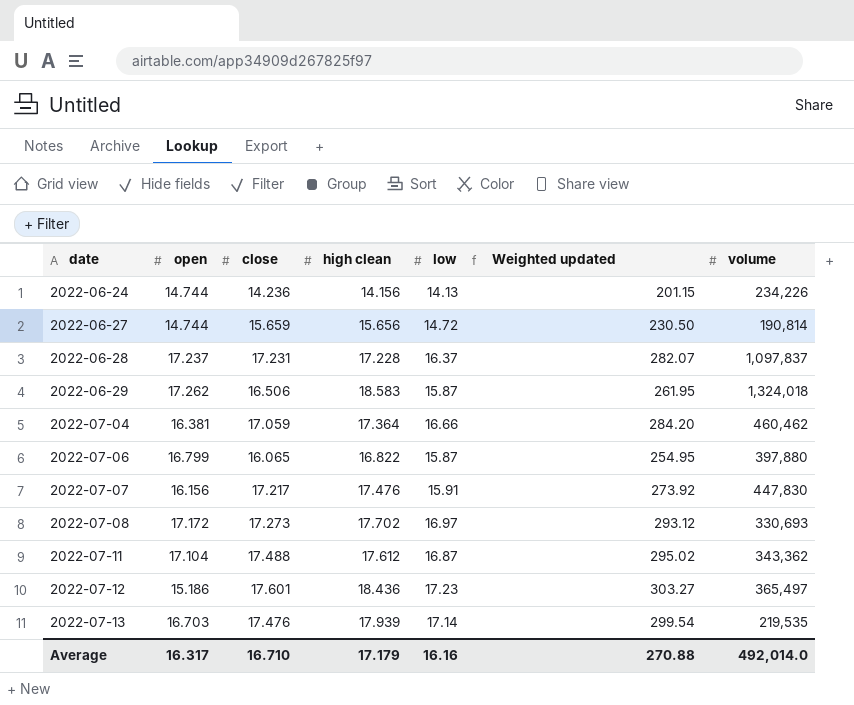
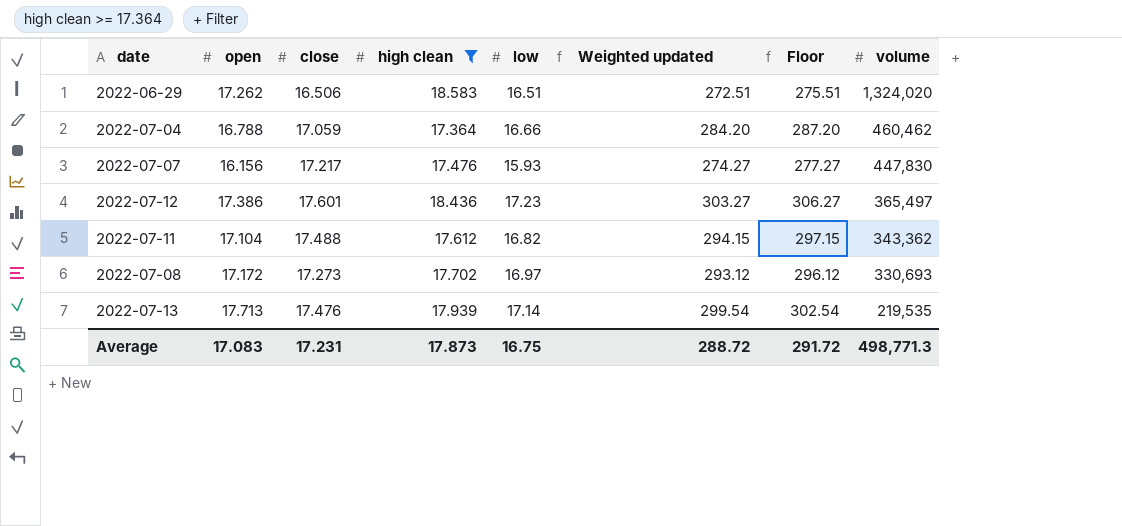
filter: none -> high clean >= 17.364
row order: date ascending -> volume descending
column Floor | formula: none -> [Weighted updated] + 3
2022-06-29 | low: 15.87 -> 16.51
2022-06-29 | Weighted updated: 261.95 -> 272.51
2022-06-29 | volume: 1,324,018 -> 1,324,020
2022-07-04 | open: 16.381 -> 16.788
2022-07-07 | low: 15.91 -> 15.93
2022-07-07 | Weighted updated: 273.92 -> 274.27
2022-07-12 | open: 15.186 -> 17.386
2022-07-11 | low: 16.87 -> 16.82
2022-07-11 | Weighted updated: 295.02 -> 294.15
2022-07-13 | open: 16.703 -> 17.713
Average | open: 16.317 -> 17.083
Average | close: 16.710 -> 17.231
Average | high clean: 17.179 -> 17.873
Average | low: 16.16 -> 16.75
Average | Weighted updated: 270.88 -> 288.72
Average | volume: 492,014.0 -> 498,771.3

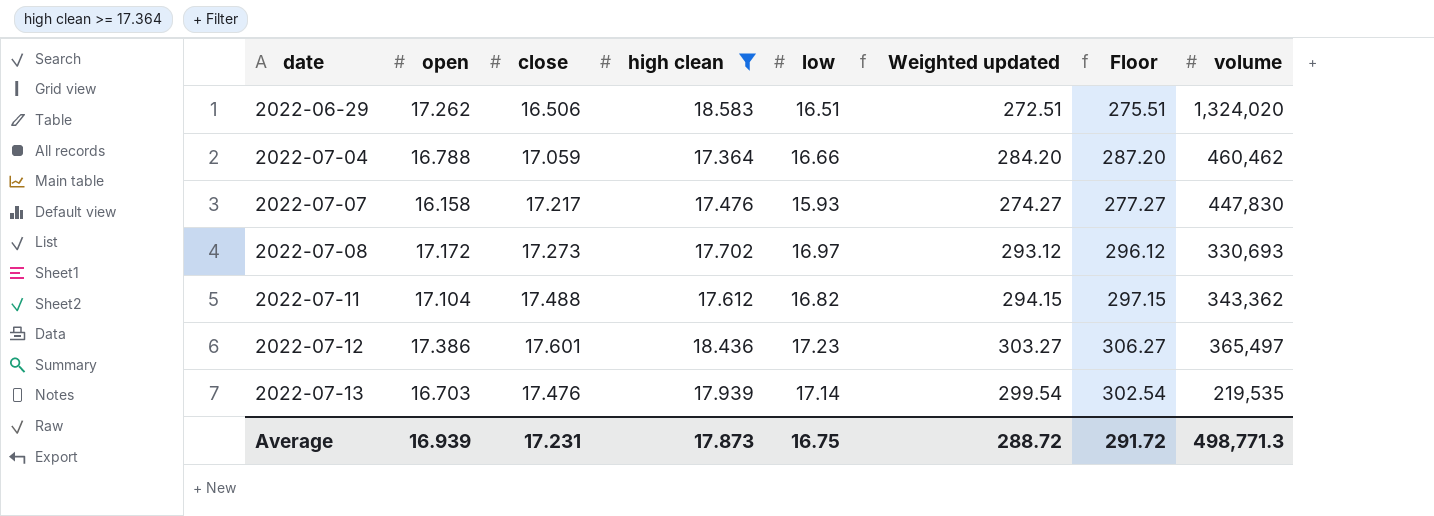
row order: volume descending -> date ascending
2022-07-07 | open: 16.156 -> 16.158
2022-07-13 | open: 17.713 -> 16.703
Average | open: 17.083 -> 16.939

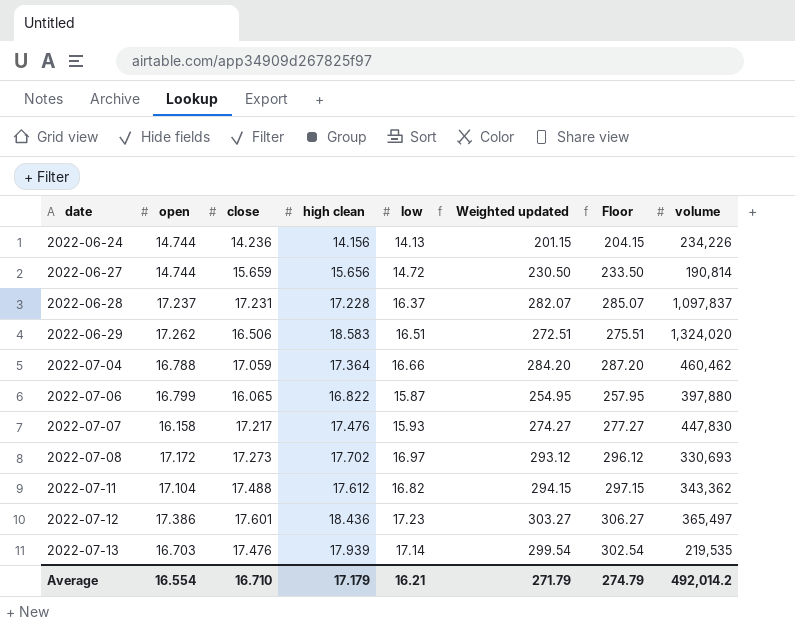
filter: high clean >= 17.364 -> none
Average | open: 16.939 -> 16.554
Average | close: 17.231 -> 16.710
Average | high clean: 17.873 -> 17.179
Average | low: 16.75 -> 16.21
Average | Weighted updated: 288.72 -> 271.79
Average | Floor: 291.72 -> 274.79
Average | volume: 498,771.3 -> 492,014.2

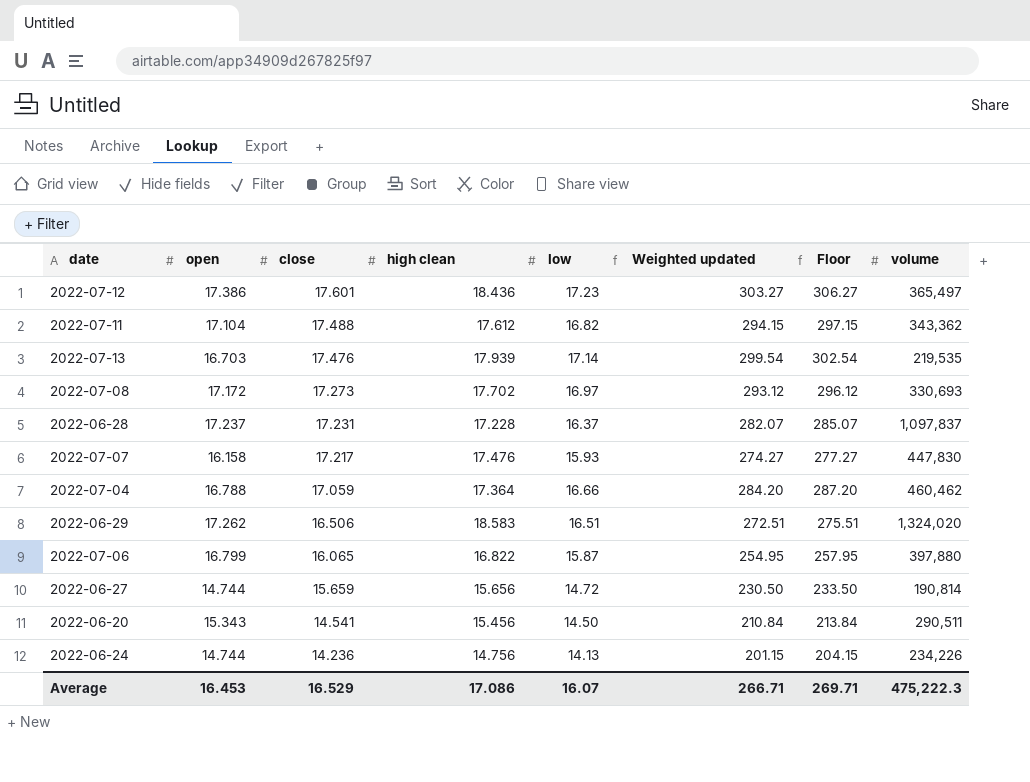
row order: date ascending -> close descending
row 2022-06-20: none -> 15.343 | 14.541 | 15.456 | 14.50 | 210.84 | 213.84 | 290,511
2022-06-24 | high clean: 14.156 -> 14.756
Average | open: 16.554 -> 16.453
Average | close: 16.710 -> 16.529
Average | high clean: 17.179 -> 17.086
Average | low: 16.21 -> 16.07
Average | Weighted updated: 271.79 -> 266.71
Average | Floor: 274.79 -> 269.71
Average | volume: 492,014.2 -> 475,222.3

